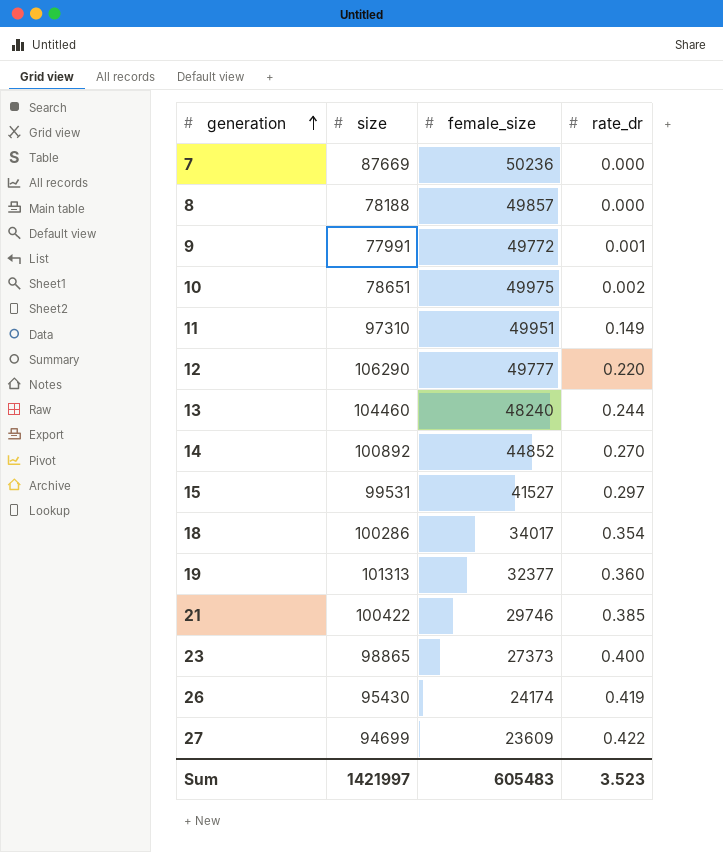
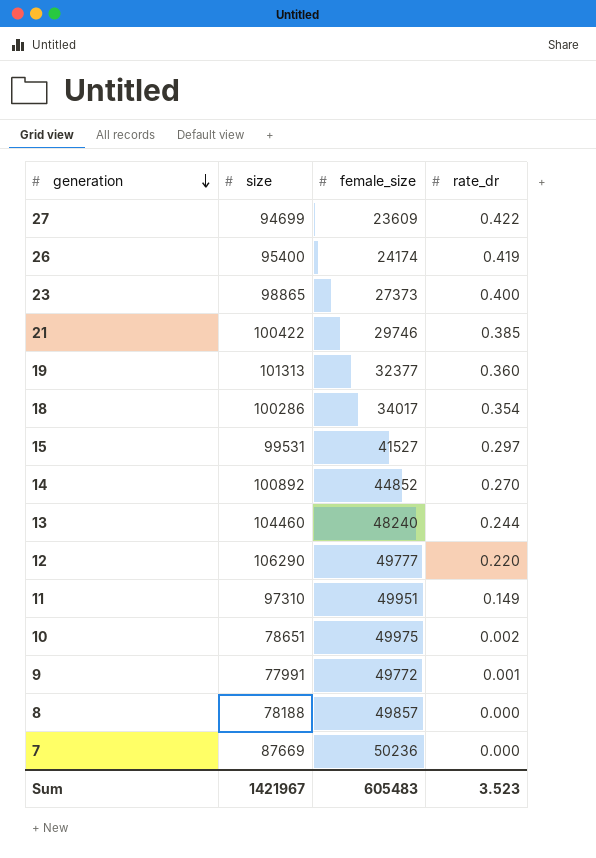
row order: generation ascending -> generation descending
26 | size: 95430 -> 95400
Sum | size: 1421997 -> 1421967

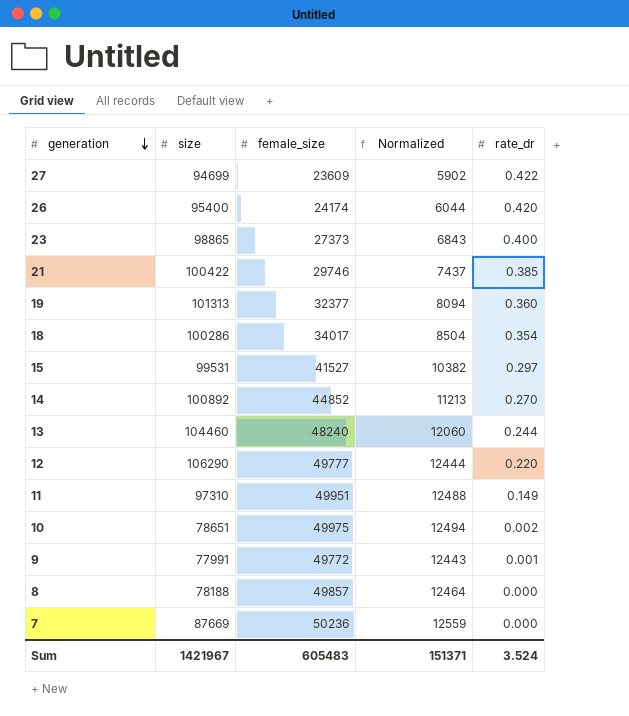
column Normalized | formula: none -> [female_size] * 0.25
26 | rate_dr: 0.419 -> 0.420
Sum | rate_dr: 3.523 -> 3.524

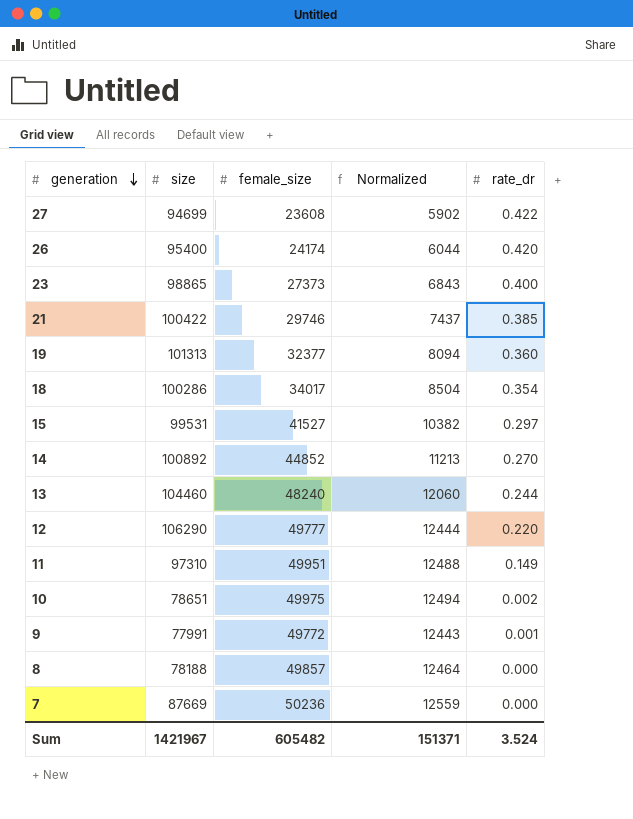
27 | female_size: 23609 -> 23608
Sum | female_size: 605483 -> 605482

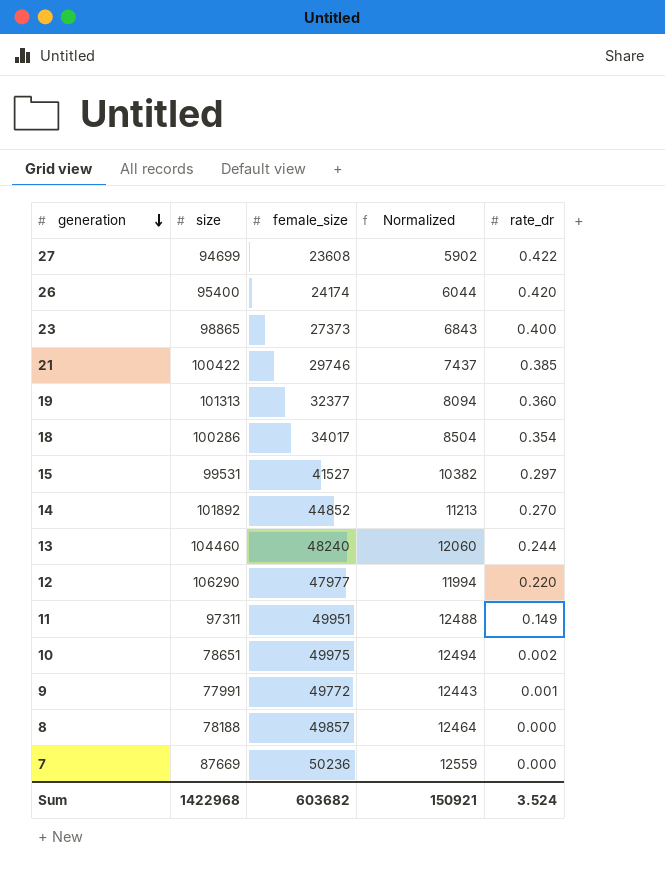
14 | size: 100892 -> 101892
12 | female_size: 49777 -> 47977
12 | Normalized: 12444 -> 11994
11 | size: 97310 -> 97311
Sum | size: 1421967 -> 1422968
Sum | female_size: 605482 -> 603682
Sum | Normalized: 151371 -> 150921

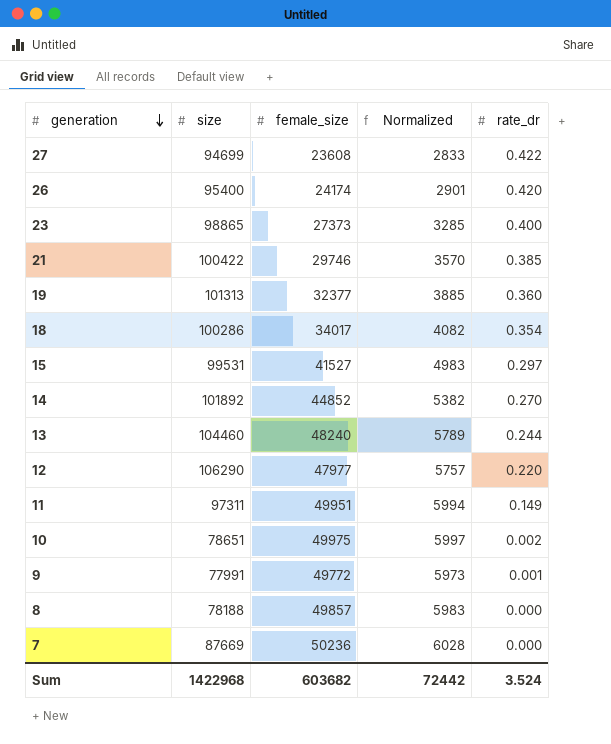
column Normalized | formula: [female_size] * 0.25 -> [female_size] * 0.12
Sum | Normalized: 150921 -> 72442

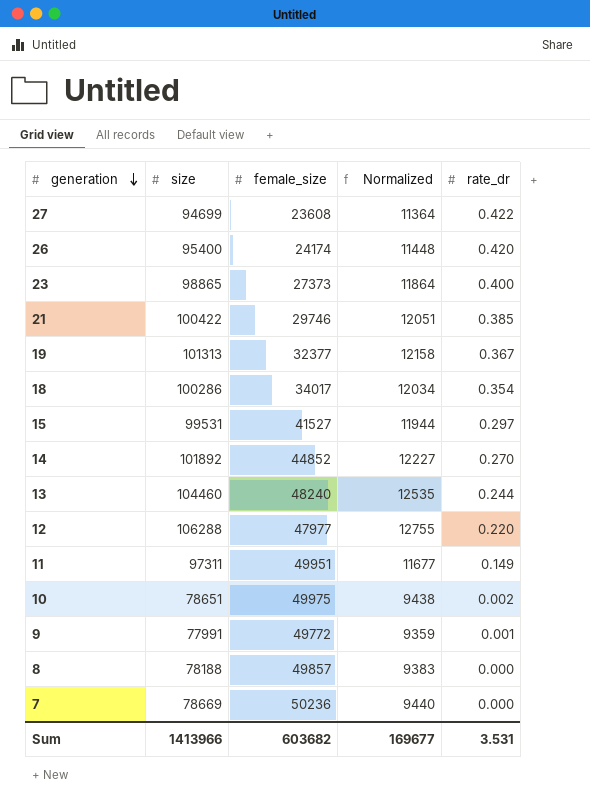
column Normalized | formula: [female_size] * 0.12 -> [size] * 0.12
19 | rate_dr: 0.360 -> 0.367
12 | size: 106290 -> 106288
7 | size: 87669 -> 78669
Sum | size: 1422968 -> 1413966
Sum | Normalized: 72442 -> 169677
Sum | rate_dr: 3.524 -> 3.531

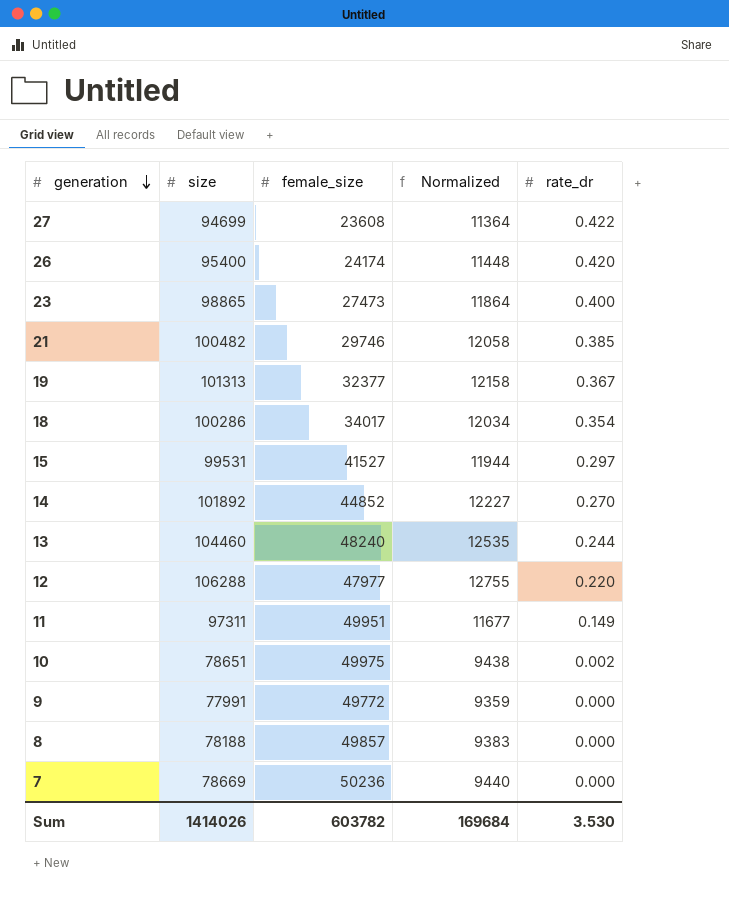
23 | female_size: 27373 -> 27473
21 | size: 100422 -> 100482
21 | Normalized: 12051 -> 12058
9 | rate_dr: 0.001 -> 0.000
Sum | size: 1413966 -> 1414026
Sum | female_size: 603682 -> 603782
Sum | Normalized: 169677 -> 169684
Sum | rate_dr: 3.531 -> 3.530

